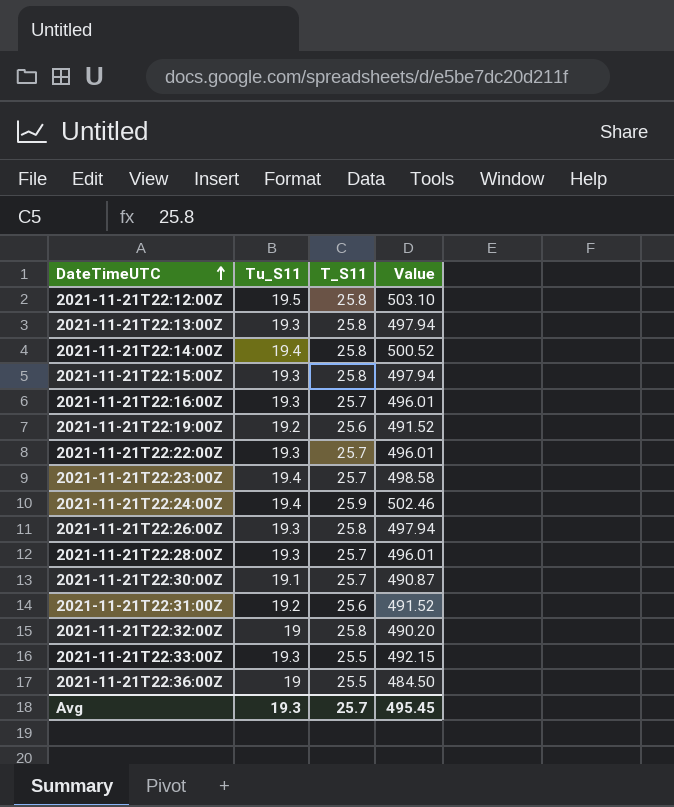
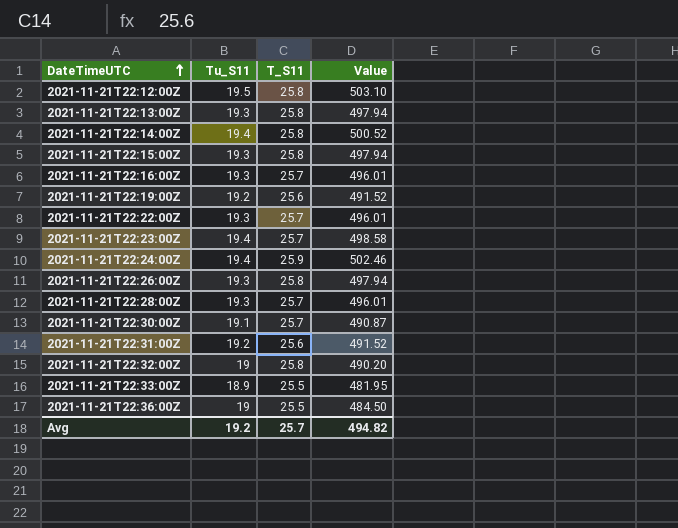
2021-11-21T22:33:00Z | Tu_S11: 19.3 -> 18.9
2021-11-21T22:33:00Z | Value: 492.15 -> 481.95
Avg | Tu_S11: 19.3 -> 19.2
Avg | Value: 495.45 -> 494.82

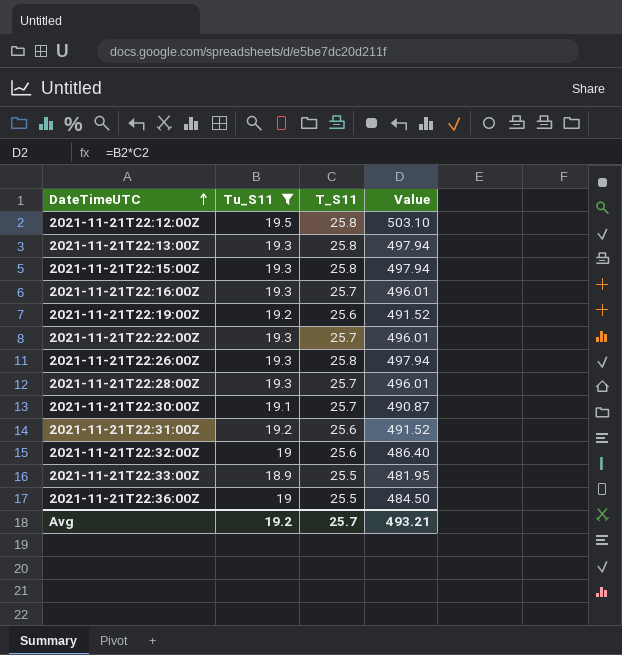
filter: none -> Tu_S11 != 19.4
2021-11-21T22:32:00Z | T_S11: 25.8 -> 25.6
2021-11-21T22:32:00Z | Value: 490.20 -> 486.40
Avg | Value: 494.82 -> 493.21

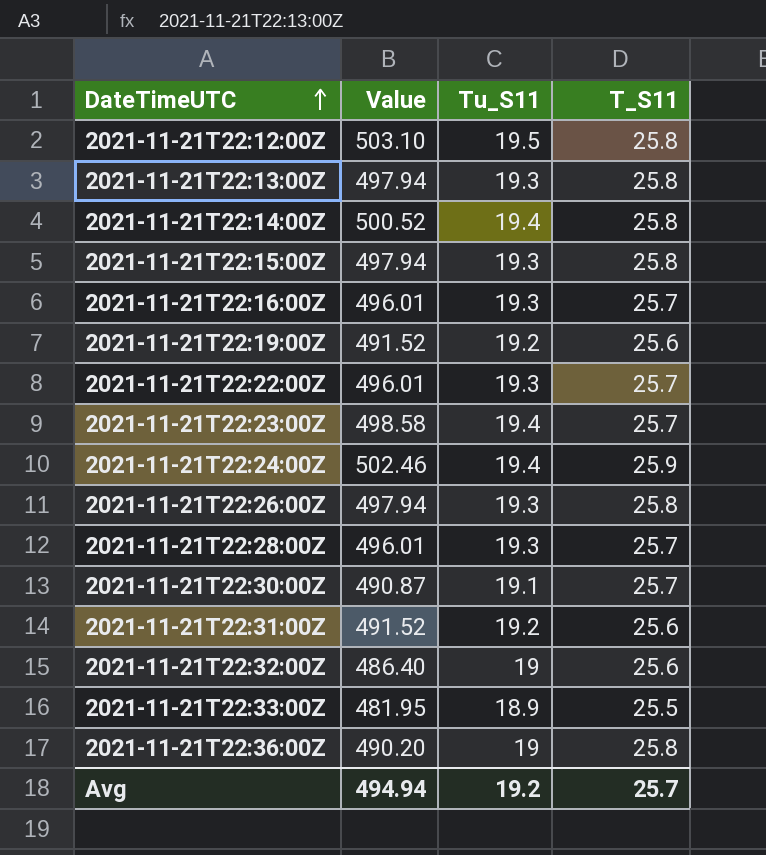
filter: Tu_S11 != 19.4 -> none
column Value | position: 4 -> 2
2021-11-21T22:36:00Z | Value: 484.50 -> 490.20
2021-11-21T22:36:00Z | T_S11: 25.5 -> 25.8
Avg | Value: 493.21 -> 494.94

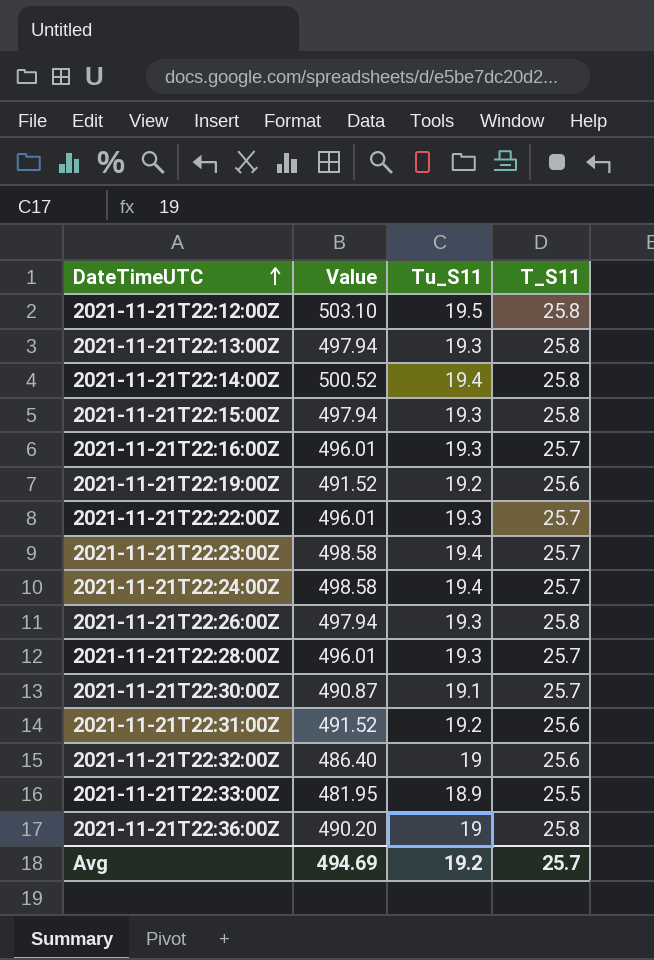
2021-11-21T22:24:00Z | Value: 502.46 -> 498.58
2021-11-21T22:24:00Z | T_S11: 25.9 -> 25.7
Avg | Value: 494.94 -> 494.69

